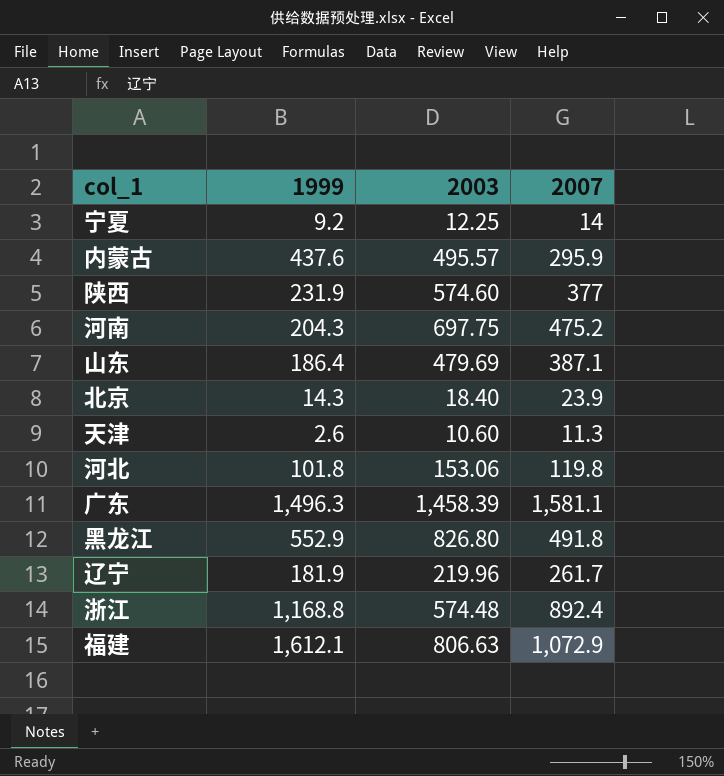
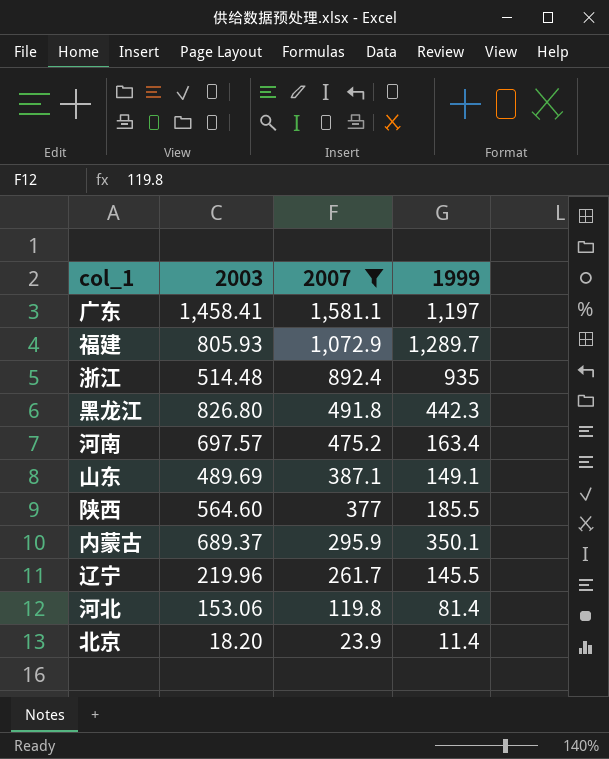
filter: none -> 2007 >= 23.9
row order: none -> 2007 descending
column 1999 | position: 2 -> 4
广东 | 2003: 1,458.39 -> 1,458.41
广东 | 1999: 1,496.3 -> 1,197
福建 | 2003: 806.63 -> 805.93
福建 | 1999: 1,612.1 -> 1,289.7
浙江 | 2003: 574.48 -> 514.48
浙江 | 1999: 1,168.8 -> 935
黑龙江 | 1999: 552.9 -> 442.3
河南 | 2003: 697.75 -> 697.57
河南 | 1999: 204.3 -> 163.4
山东 | 2003: 479.69 -> 489.69
山东 | 1999: 186.4 -> 149.1
陕西 | 2003: 574.60 -> 564.60
陕西 | 1999: 231.9 -> 185.5
内蒙古 | 2003: 495.57 -> 689.37
内蒙古 | 1999: 437.6 -> 350.1
辽宁 | 1999: 181.9 -> 145.5
河北 | 1999: 101.8 -> 81.4
北京 | 2003: 18.40 -> 18.20
北京 | 1999: 14.3 -> 11.4

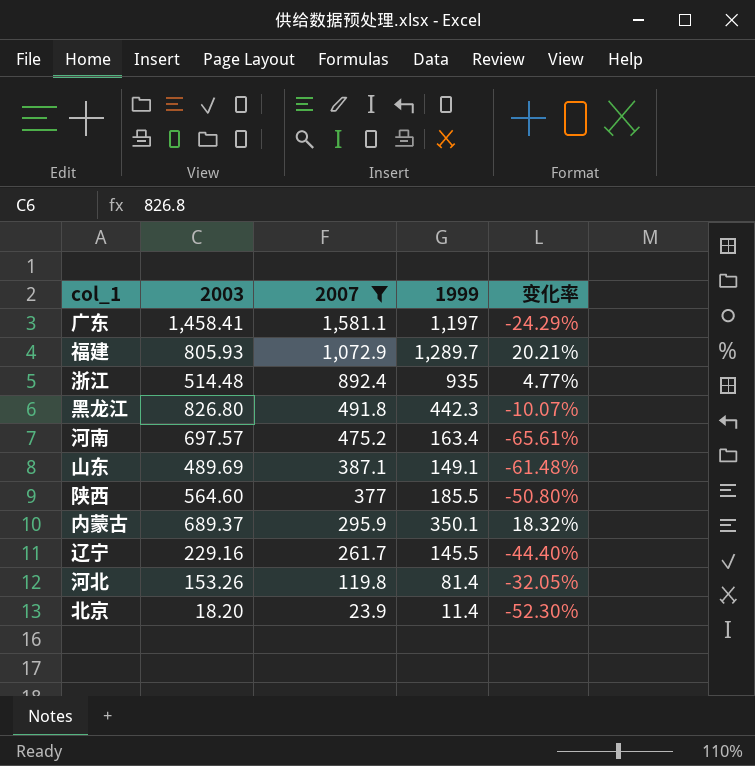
column 变化率 | formula: none -> ([1999] - [2007]) / [2007]
辽宁 | 2003: 219.96 -> 229.16
河北 | 2003: 153.06 -> 153.26

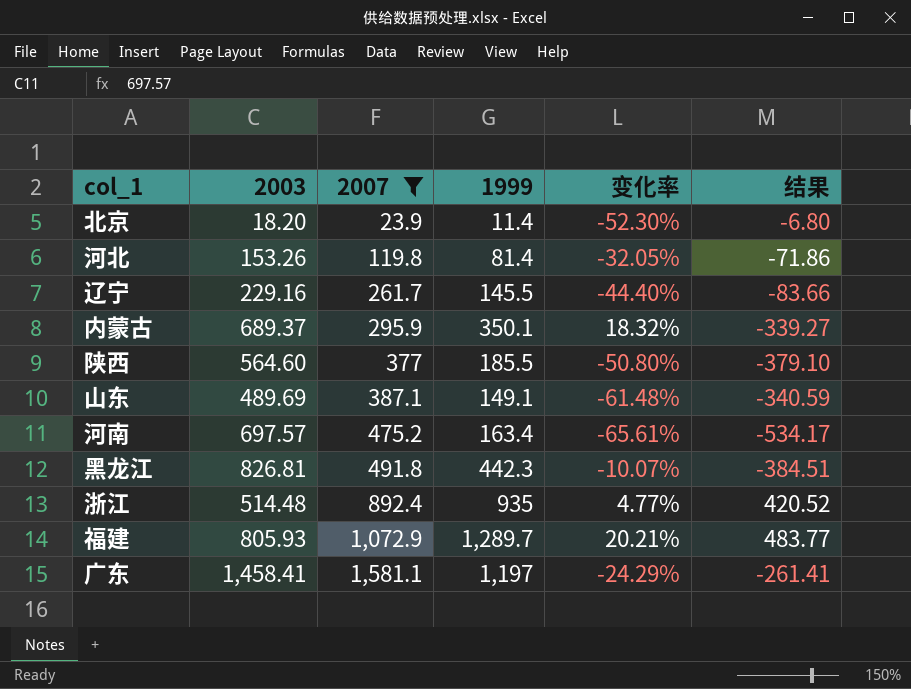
row order: 2007 descending -> 2007 ascending
column 结果 | formula: none -> [1999] - [2003]
黑龙江 | 2003: 826.80 -> 826.81

